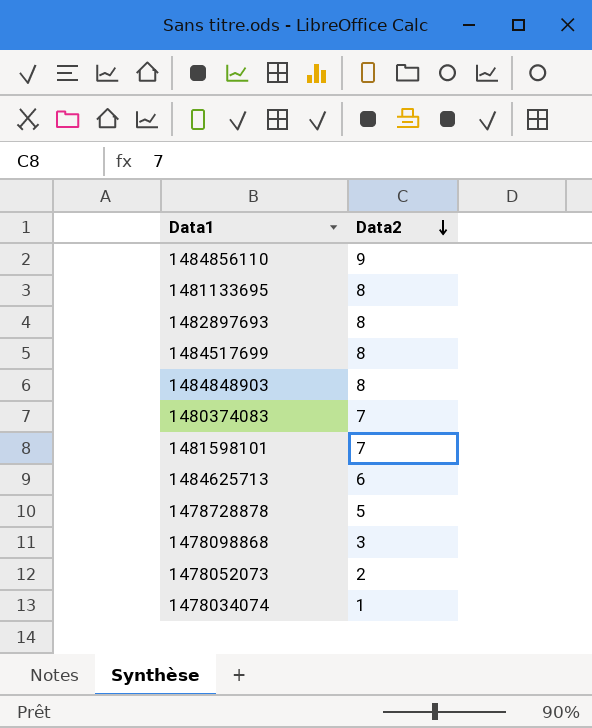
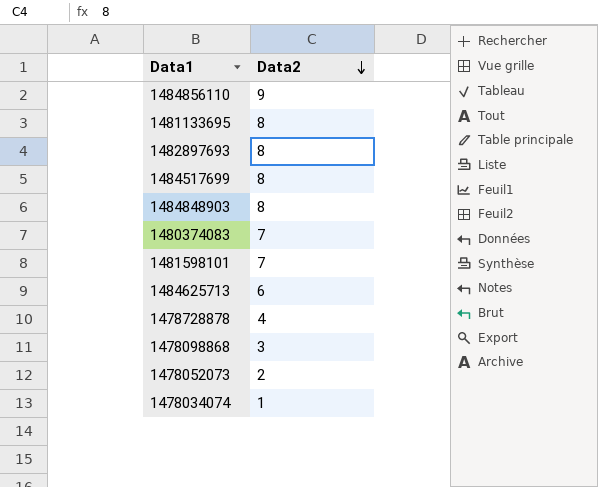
1478728878 | Data2: 5 -> 4

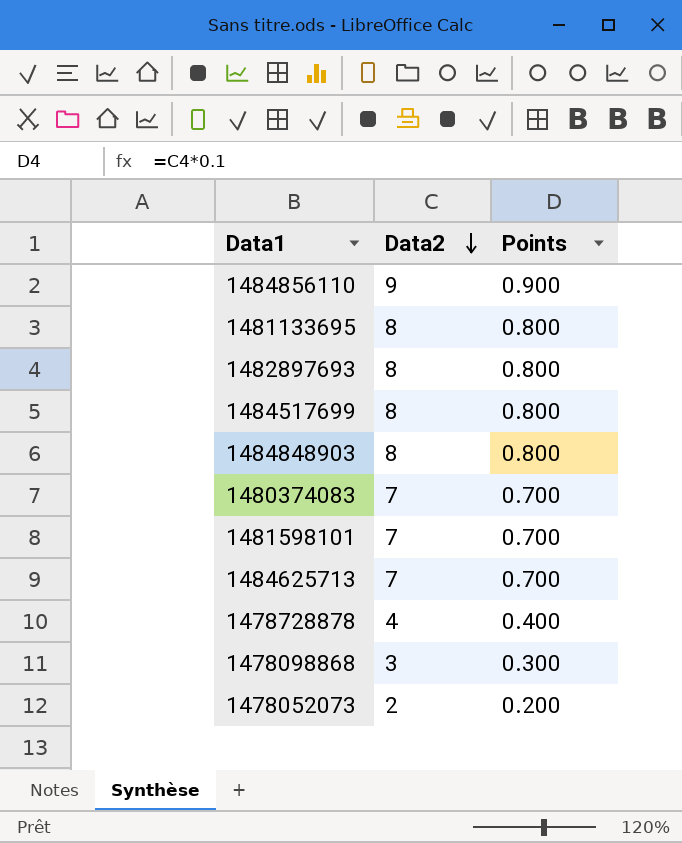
column Points | formula: none -> [Data2] * 0.1
row 1478034074: 1 -> none
1484625713 | Data2: 6 -> 7

